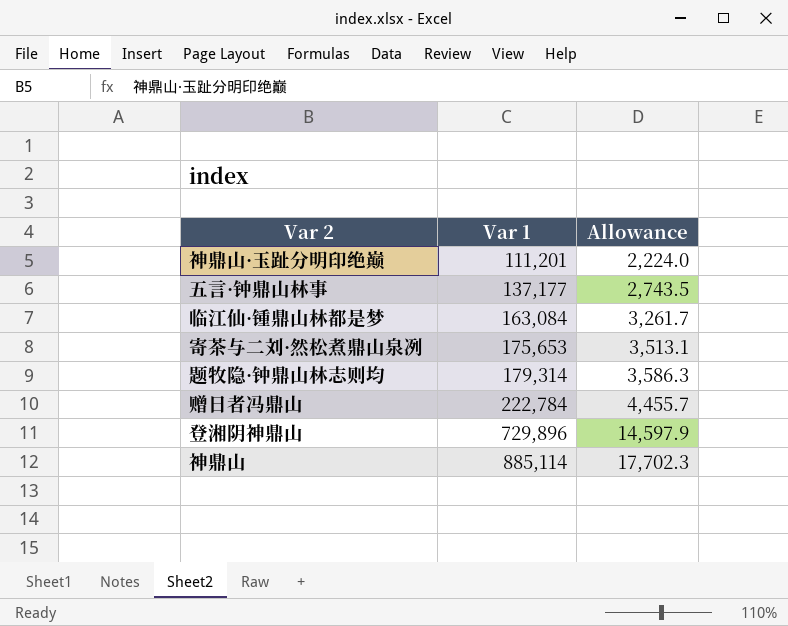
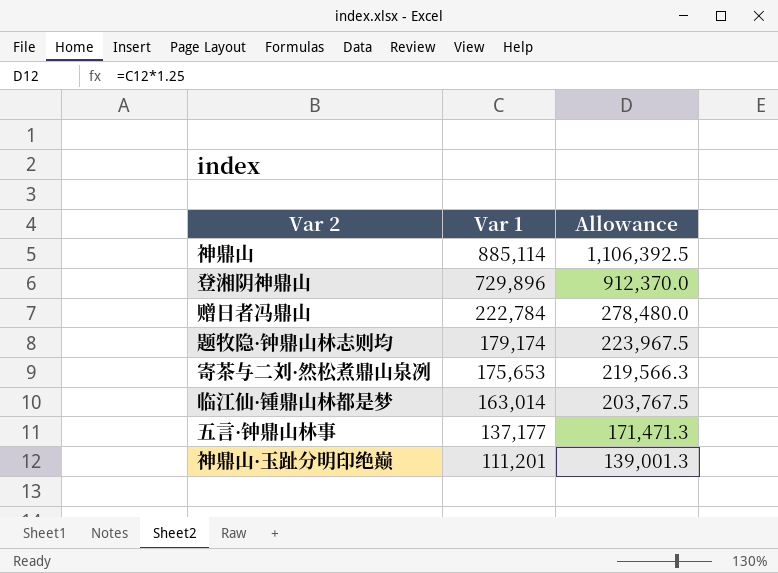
row order: Var 1 ascending -> Var 1 descending
column Allowance | formula: [Var 1] * 0.02 -> [Var 1] * 1.25
题牧隐·钟鼎山林志则均 | Var 1: 179,314 -> 179,174
临江仙·锺鼎山林都是梦 | Var 1: 163,084 -> 163,014

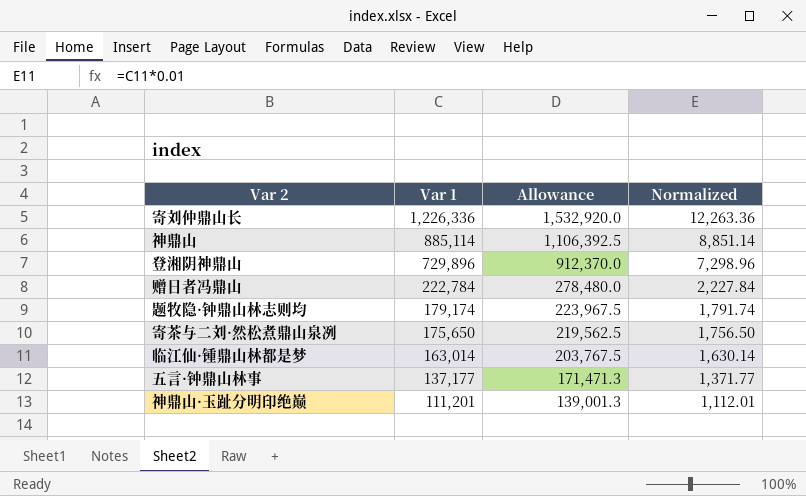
column Normalized | formula: none -> [Var 1] * 0.01
row 寄刘仲鼎山长: none -> 1,226,336 | 1,532,920.0 | 12,263.36
寄茶与二刘·然松煮鼎山泉冽 | Var 1: 175,653 -> 175,650
寄茶与二刘·然松煮鼎山泉冽 | Allowance: 219,566.3 -> 219,562.5

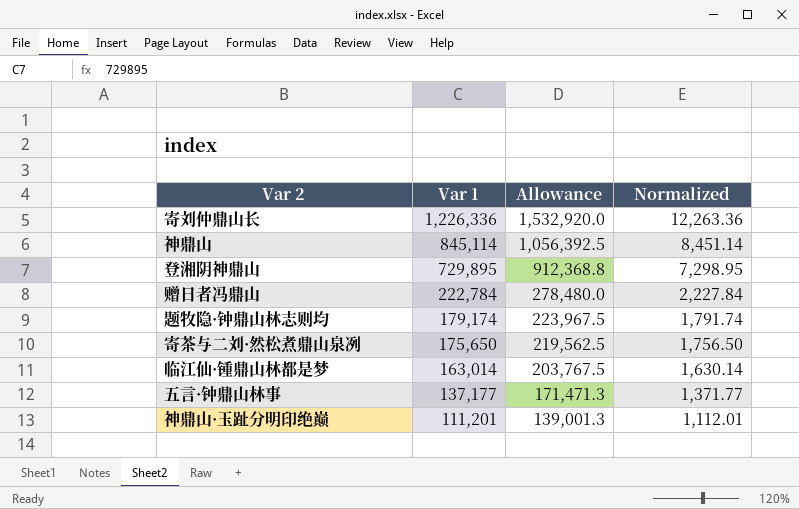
神鼎山 | Var 1: 885,114 -> 845,114
神鼎山 | Allowance: 1,106,392.5 -> 1,056,392.5
神鼎山 | Normalized: 8,851.14 -> 8,451.14
登湘阴神鼎山 | Var 1: 729,896 -> 729,895
登湘阴神鼎山 | Allowance: 912,370.0 -> 912,368.8
登湘阴神鼎山 | Normalized: 7,298.96 -> 7,298.95

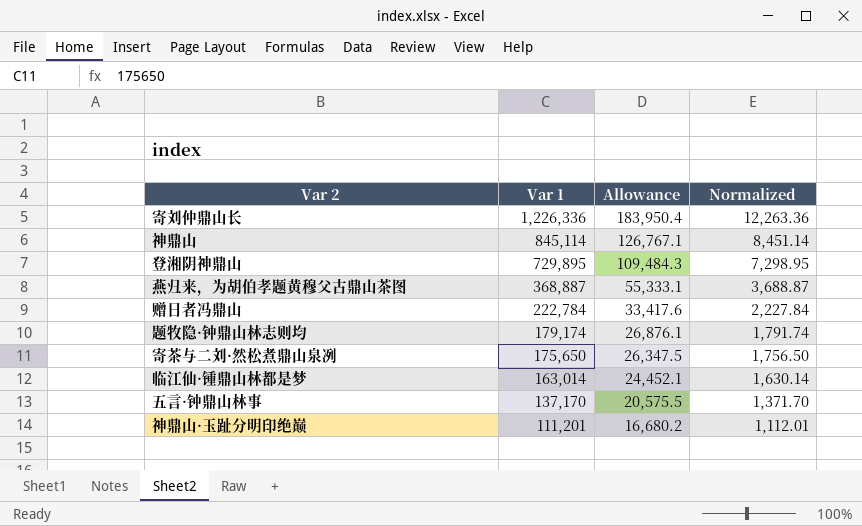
column Allowance | formula: [Var 1] * 1.25 -> [Var 1] * 0.15
row 燕归来，为胡伯孝题黄穆父古鼎山茶图: none -> 368,887 | 55,333.1 | 3,688.87
五言·钟鼎山林事 | Var 1: 137,177 -> 137,170
五言·钟鼎山林事 | Normalized: 1,371.77 -> 1,371.70

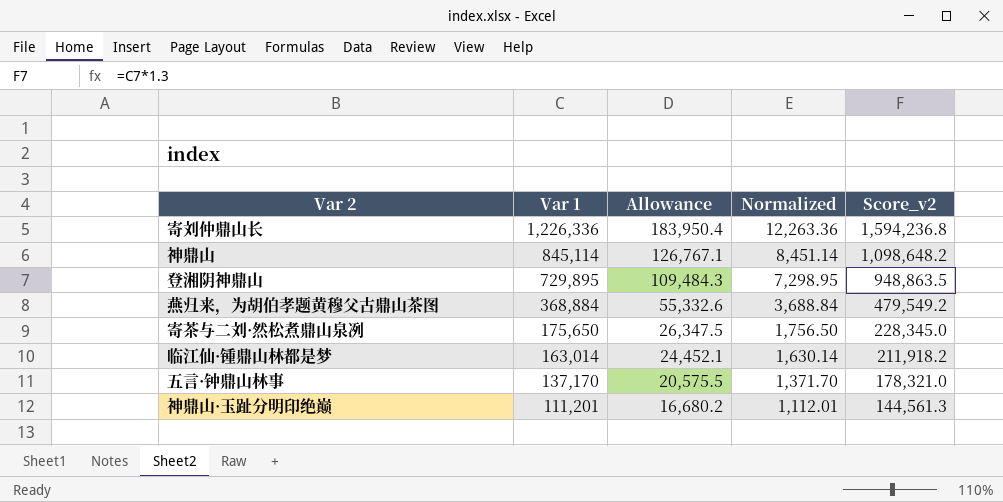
column Score_v2 | formula: none -> [Var 1] * 1.3
row 赠日者冯鼎山: 222,784 | 33,417.6 | 2,227.84 -> none
row 题牧隐·钟鼎山林志则均: 179,174 | 26,876.1 | 1,791.74 -> none
燕归来，为胡伯孝题黄穆父古鼎山茶图 | Var 1: 368,887 -> 368,884
燕归来，为胡伯孝题黄穆父古鼎山茶图 | Allowance: 55,333.1 -> 55,332.6
燕归来，为胡伯孝题黄穆父古鼎山茶图 | Normalized: 3,688.87 -> 3,688.84

